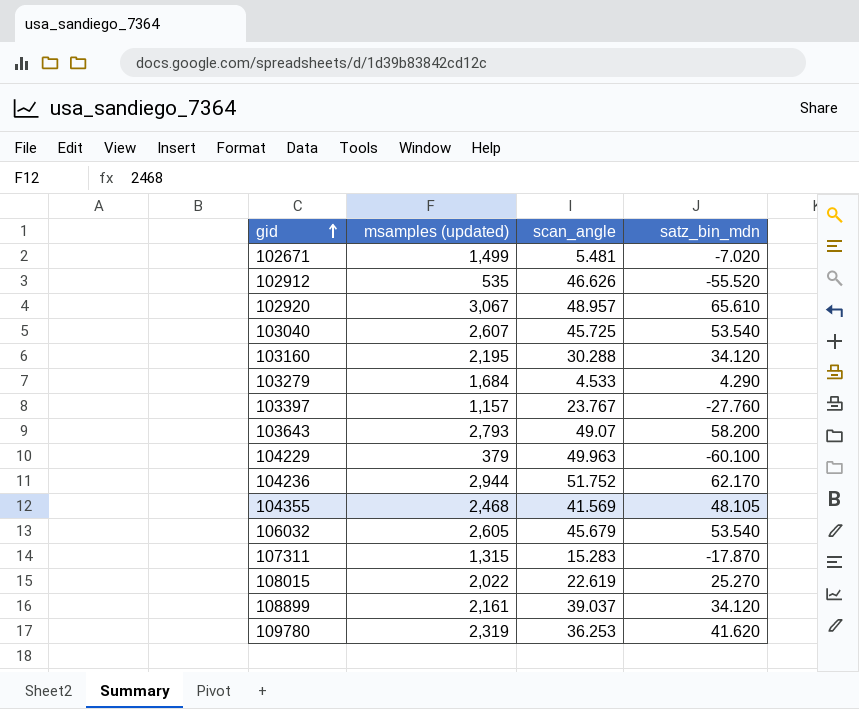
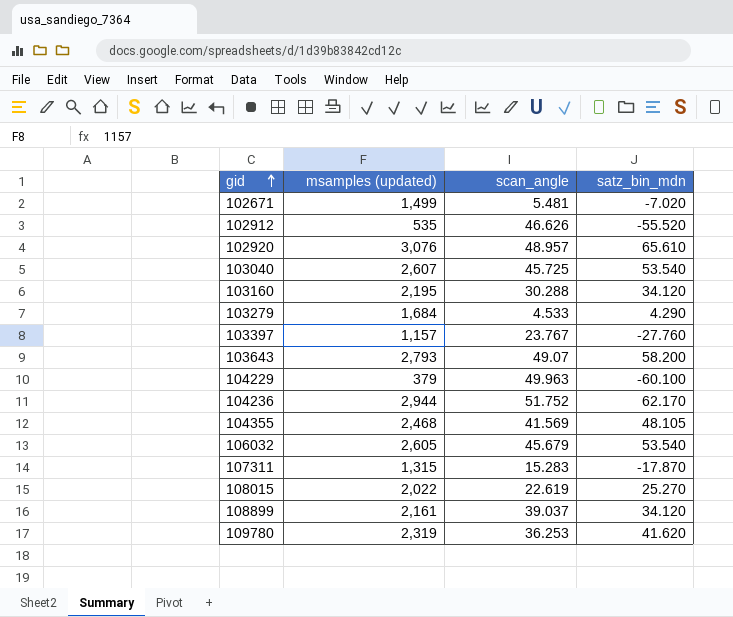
102920 | msamples (updated): 3,067 -> 3,076

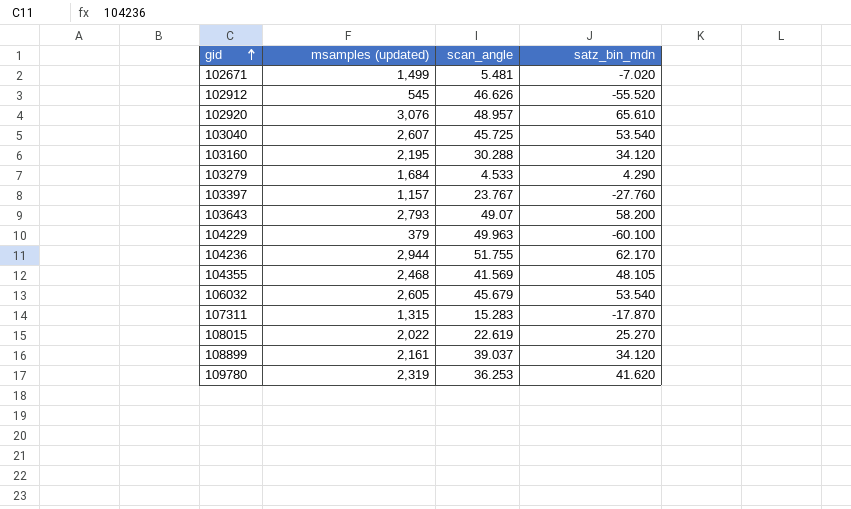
102912 | msamples (updated): 535 -> 545
104236 | scan_angle: 51.752 -> 51.755

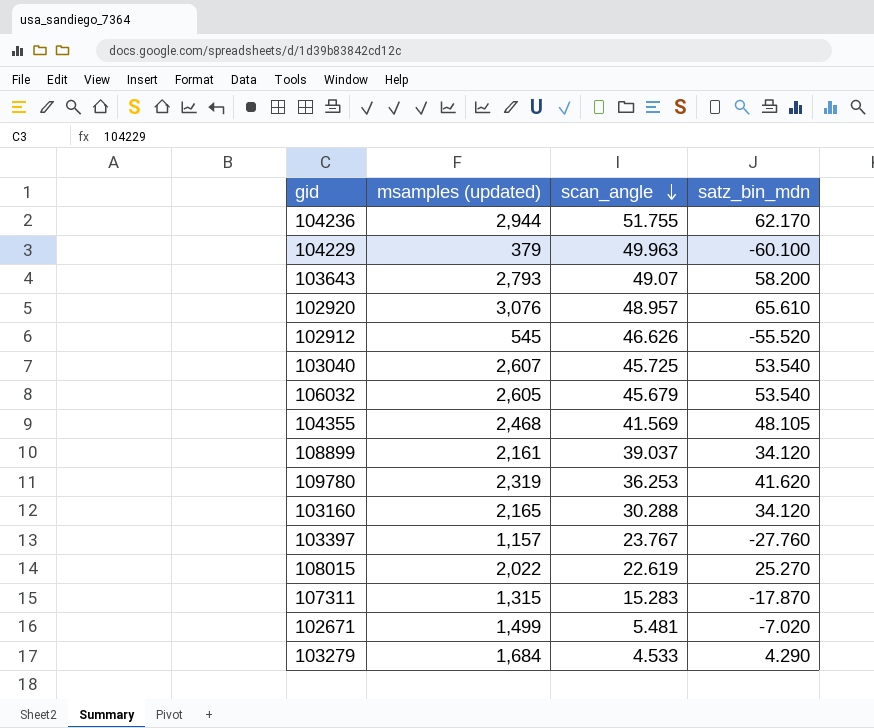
row order: gid ascending -> scan_angle descending
103160 | msamples (updated): 2,195 -> 2,165

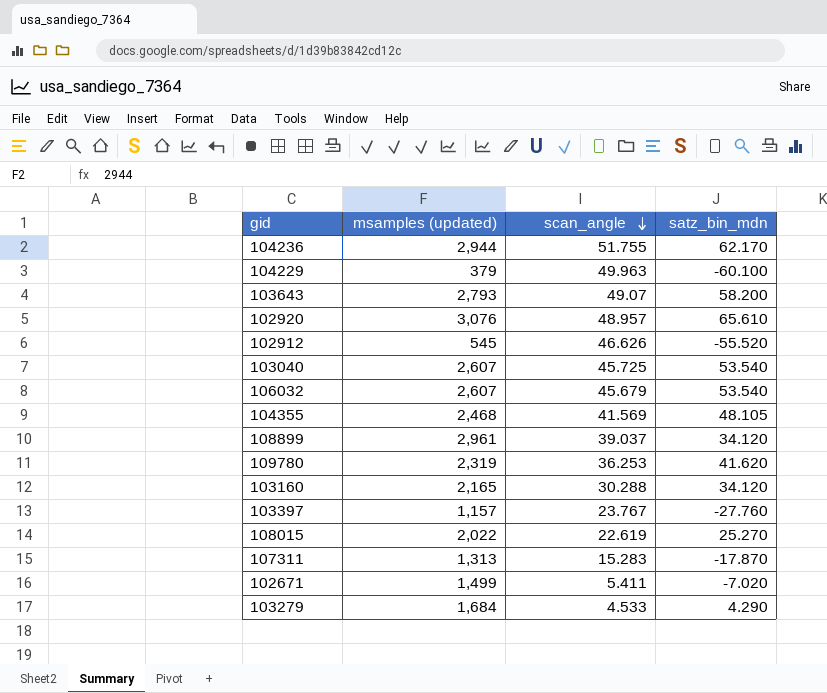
106032 | msamples (updated): 2,605 -> 2,607
108899 | msamples (updated): 2,161 -> 2,961
107311 | msamples (updated): 1,315 -> 1,313
102671 | scan_angle: 5.481 -> 5.411

